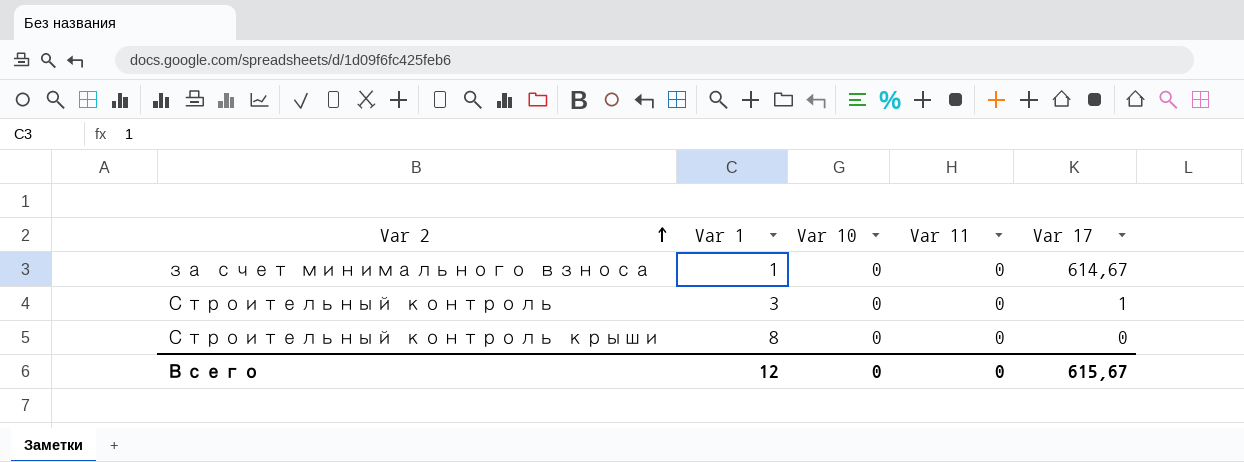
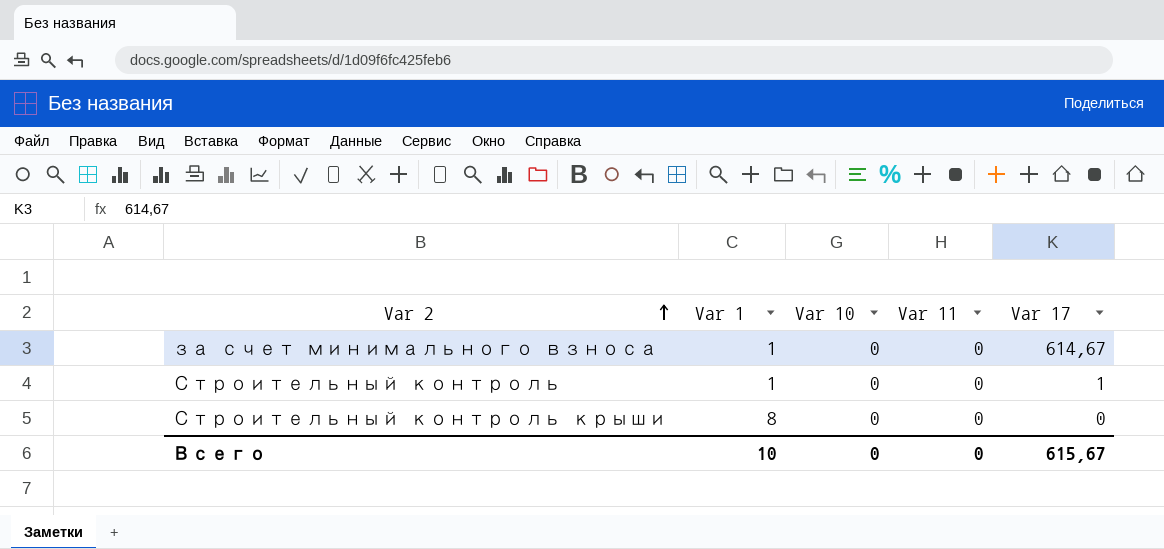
Строительный контроль | Var 1: 3 -> 1
Всего | Var 1: 12 -> 10

